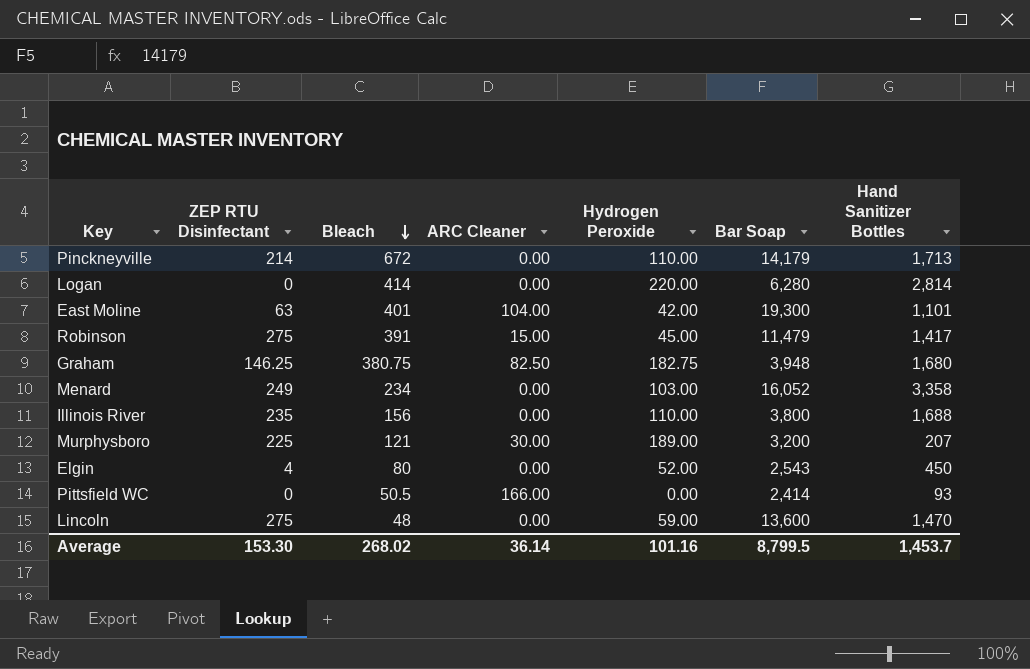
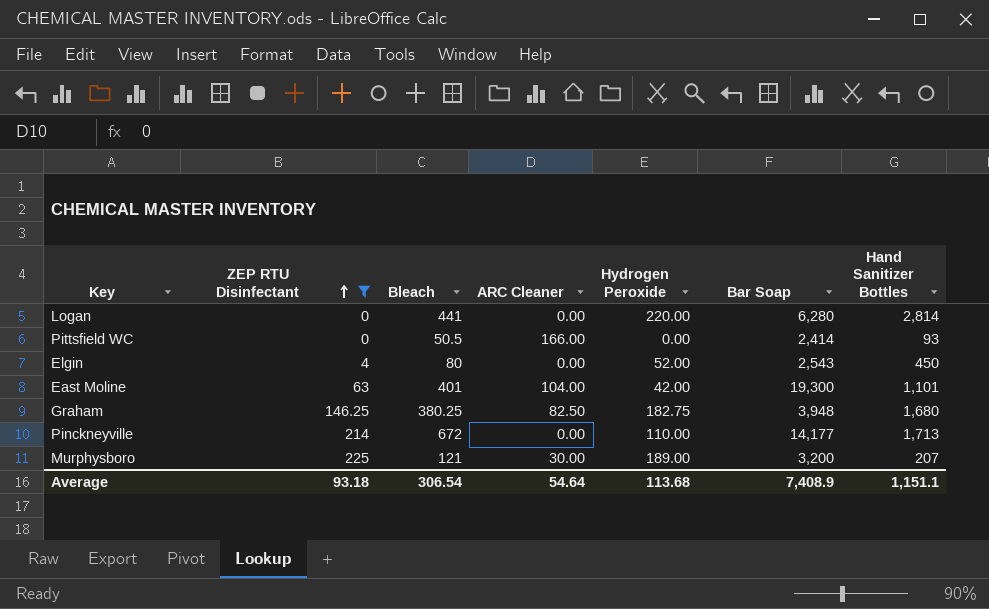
filter: none -> ZEP RTU Disinfectant <= 225
row order: Bleach descending -> ZEP RTU Disinfectant ascending
Logan | Bleach: 414 -> 441
Graham | Bleach: 380.75 -> 380.25
Pinckneyville | Bar Soap: 14,179 -> 14,177
Average | ZEP RTU Disinfectant: 153.30 -> 93.18
Average | Bleach: 268.02 -> 306.54
Average | ARC Cleaner: 36.14 -> 54.64
Average | Hydrogen Peroxide: 101.16 -> 113.68
Average | Bar Soap: 8,799.5 -> 7,408.9
Average | Hand Sanitizer Bottles: 1,453.7 -> 1,151.1

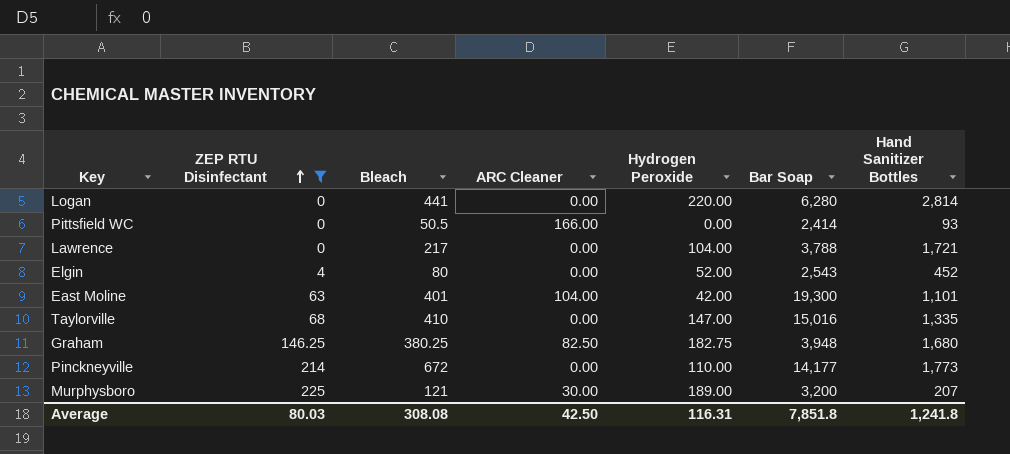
row Lawrence: none -> 0 | 217 | 0.00 | 104.00 | 3,788 | 1,721
Elgin | Hand Sanitizer Bottles: 450 -> 452
row Taylorville: none -> 68 | 410 | 0.00 | 147.00 | 15,016 | 1,335
Pinckneyville | Hand Sanitizer Bottles: 1,713 -> 1,773
Average | ZEP RTU Disinfectant: 93.18 -> 80.03
Average | Bleach: 306.54 -> 308.08
Average | ARC Cleaner: 54.64 -> 42.50
Average | Hydrogen Peroxide: 113.68 -> 116.31
Average | Bar Soap: 7,408.9 -> 7,851.8
Average | Hand Sanitizer Bottles: 1,151.1 -> 1,241.8

